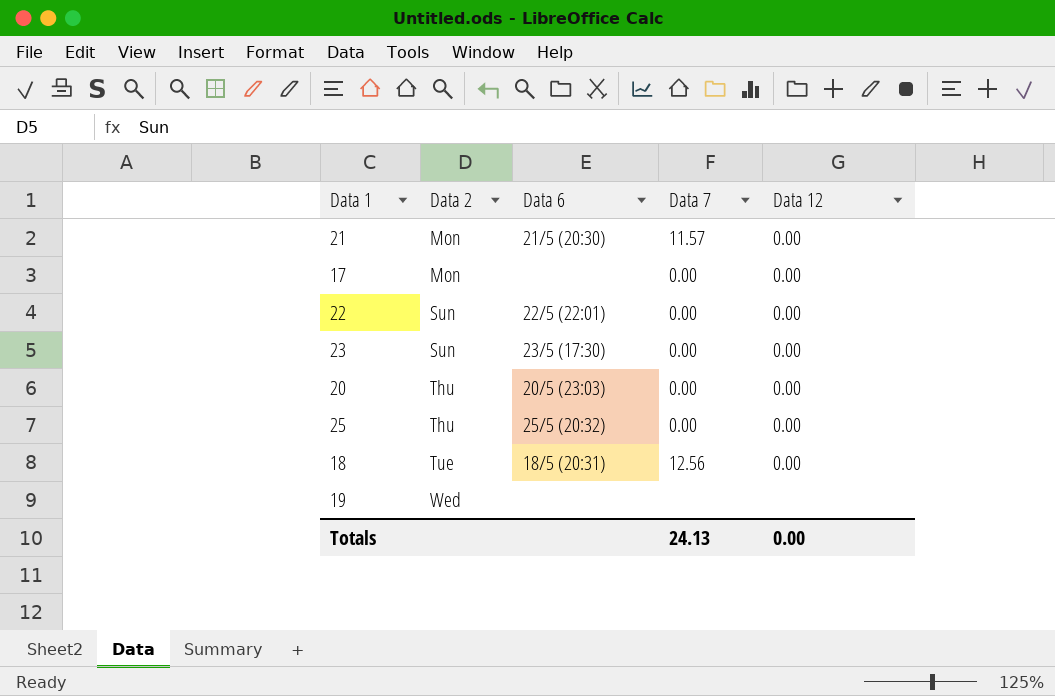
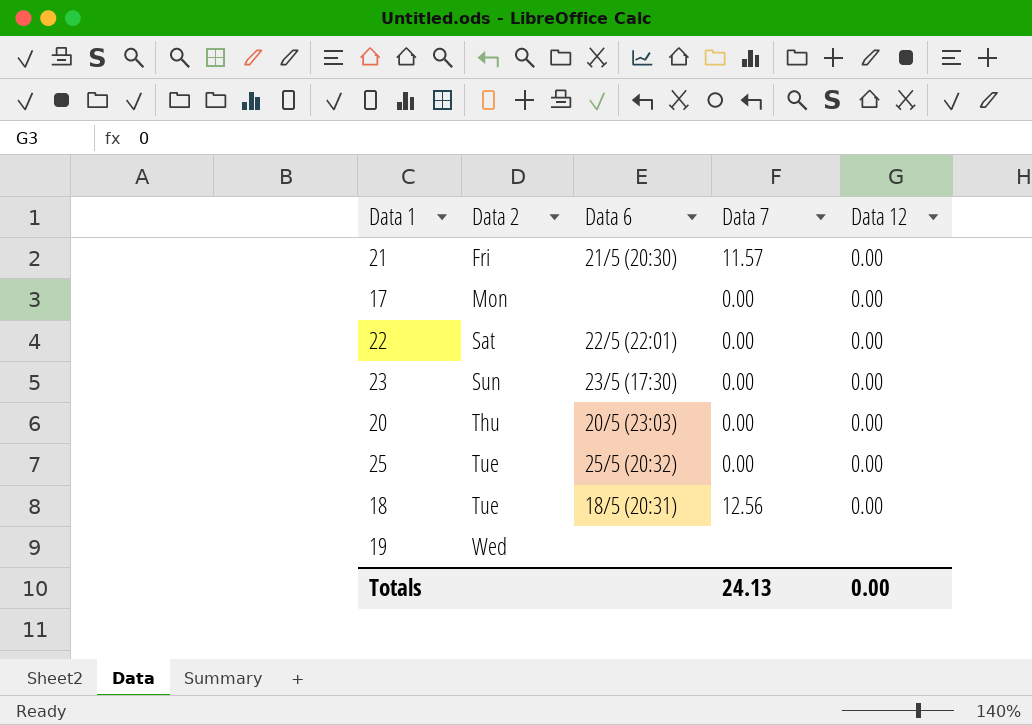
21 | Data 2: Mon -> Fri
22 | Data 2: Sun -> Sat
25 | Data 2: Thu -> Tue

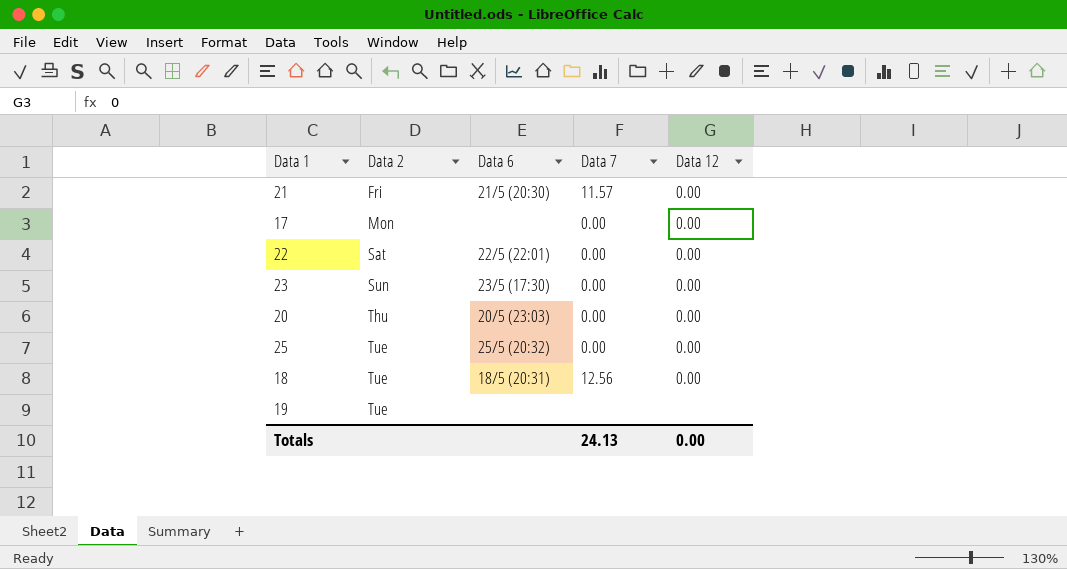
19 | Data 2: Wed -> Tue

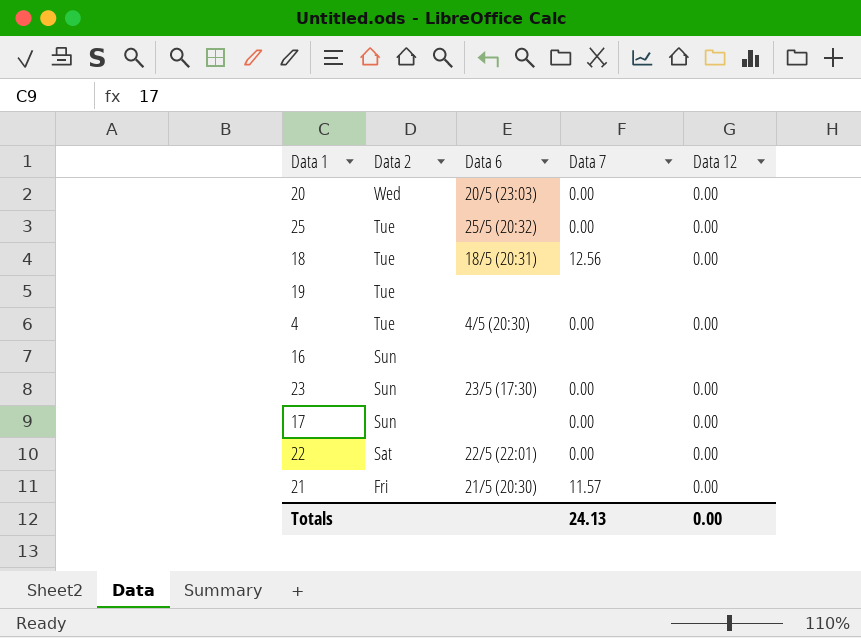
row order: Data 2 ascending -> Data 2 descending
20 | Data 2: Thu -> Wed
row 4: none -> Tue | 4/5 (20:30) | 0.00 | 0.00
row 16: none -> Sun | none | none | none
17 | Data 2: Mon -> Sun

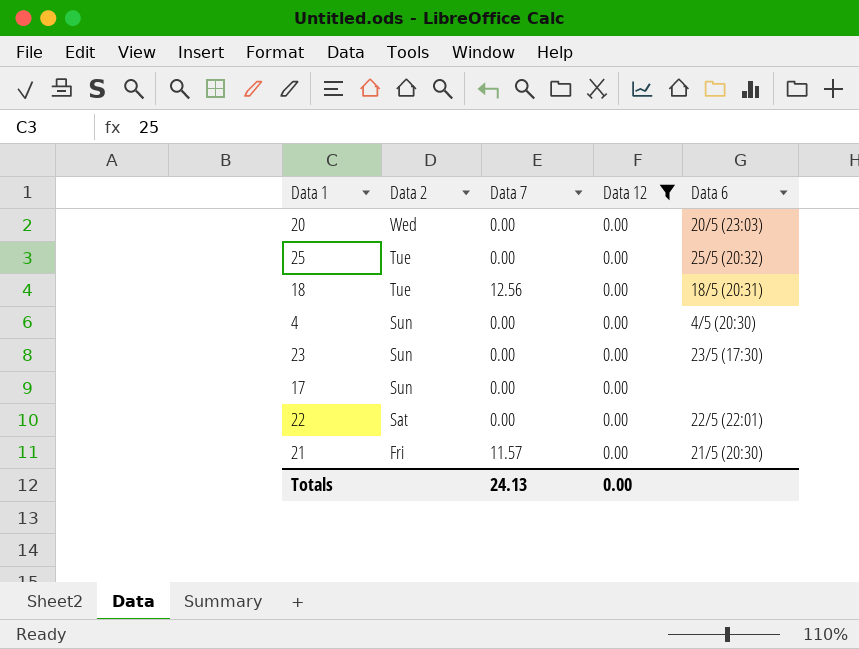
filter: none -> Data 12 = 0.00
column Data 6 | position: 3 -> 5
4 | Data 2: Tue -> Sun

